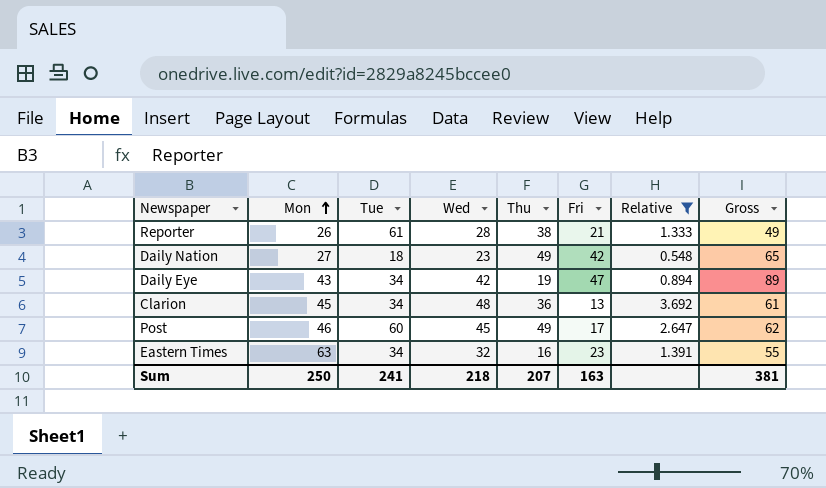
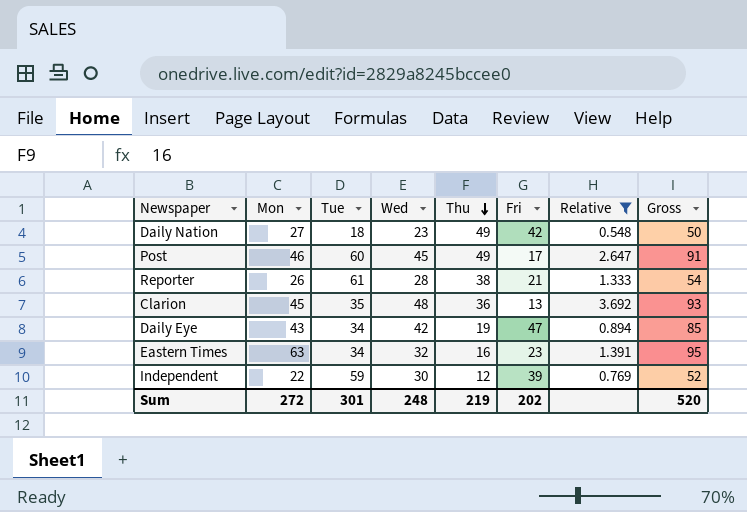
row order: Mon ascending -> Thu descending
column Gross | formula: [Wed] + [Fri] -> [Mon] + [Wed]
Clarion | Tue: 34 -> 35
row Independent: none -> 22 | 59 | 30 | 12 | 39 | 0.769 | 52
Sum | Mon: 250 -> 272
Sum | Tue: 241 -> 301
Sum | Wed: 218 -> 248
Sum | Thu: 207 -> 219
Sum | Fri: 163 -> 202
Sum | Gross: 381 -> 520

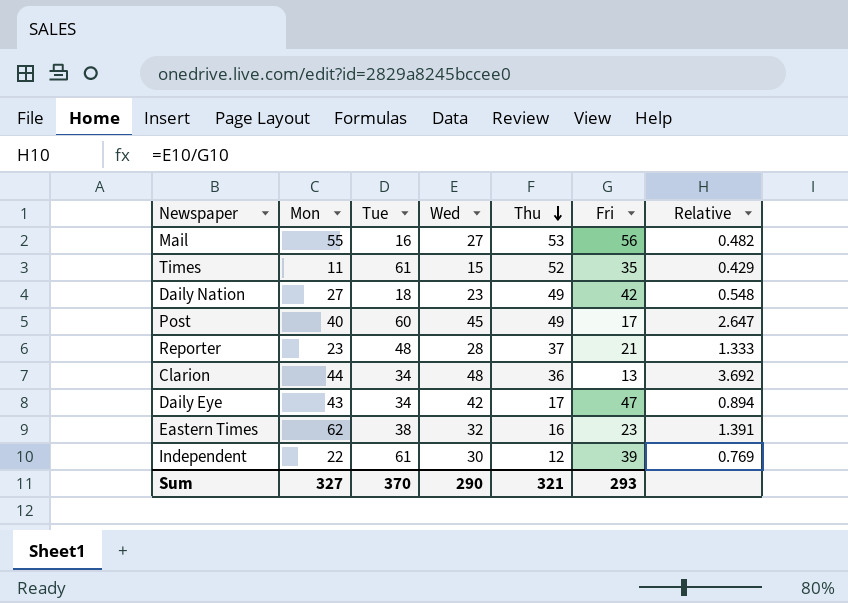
filter: Relative >= 0.548 -> none
column Gross | formula: [Mon] + [Wed] -> none
Post | Mon: 46 -> 40
Reporter | Mon: 26 -> 23
Reporter | Tue: 61 -> 48
Reporter | Thu: 38 -> 37
Clarion | Mon: 45 -> 44
Clarion | Tue: 35 -> 34
Daily Eye | Thu: 19 -> 17
Eastern Times | Mon: 63 -> 62
Eastern Times | Tue: 34 -> 38
Independent | Tue: 59 -> 61
Sum | Mon: 272 -> 327
Sum | Tue: 301 -> 370
Sum | Wed: 248 -> 290
Sum | Thu: 219 -> 321
Sum | Fri: 202 -> 293

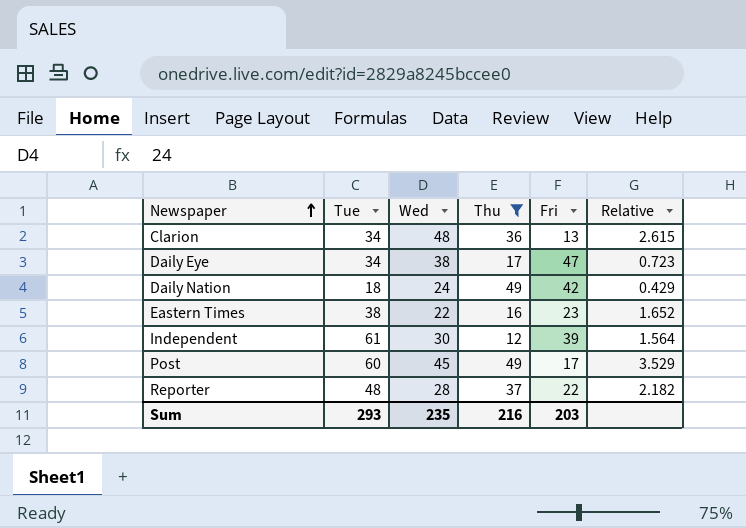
filter: none -> Thu <= 49
row order: Thu descending -> Newspaper ascending
column Mon | position: 2 -> none
column Relative | formula: [Wed] / [Fri] -> [Tue] / [Fri]
Daily Eye | Wed: 42 -> 38
Daily Nation | Wed: 23 -> 24
Eastern Times | Wed: 32 -> 22
Reporter | Fri: 21 -> 22
Sum | Tue: 370 -> 293
Sum | Wed: 290 -> 235
Sum | Thu: 321 -> 216
Sum | Fri: 293 -> 203

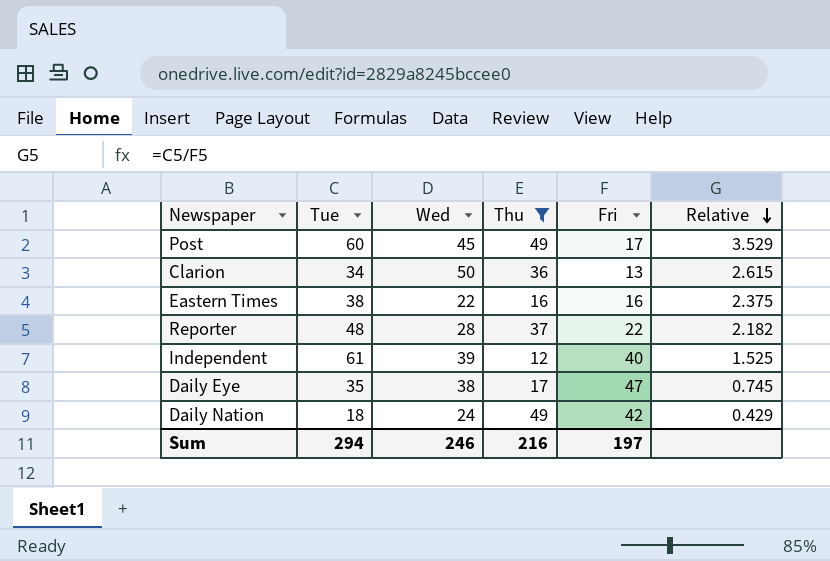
row order: Newspaper ascending -> Relative descending
Clarion | Wed: 48 -> 50
Eastern Times | Fri: 23 -> 16
Eastern Times | Relative: 1.652 -> 2.375
Independent | Wed: 30 -> 39
Independent | Fri: 39 -> 40
Independent | Relative: 1.564 -> 1.525
Daily Eye | Tue: 34 -> 35
Daily Eye | Relative: 0.723 -> 0.745
Sum | Tue: 293 -> 294
Sum | Wed: 235 -> 246
Sum | Fri: 203 -> 197

